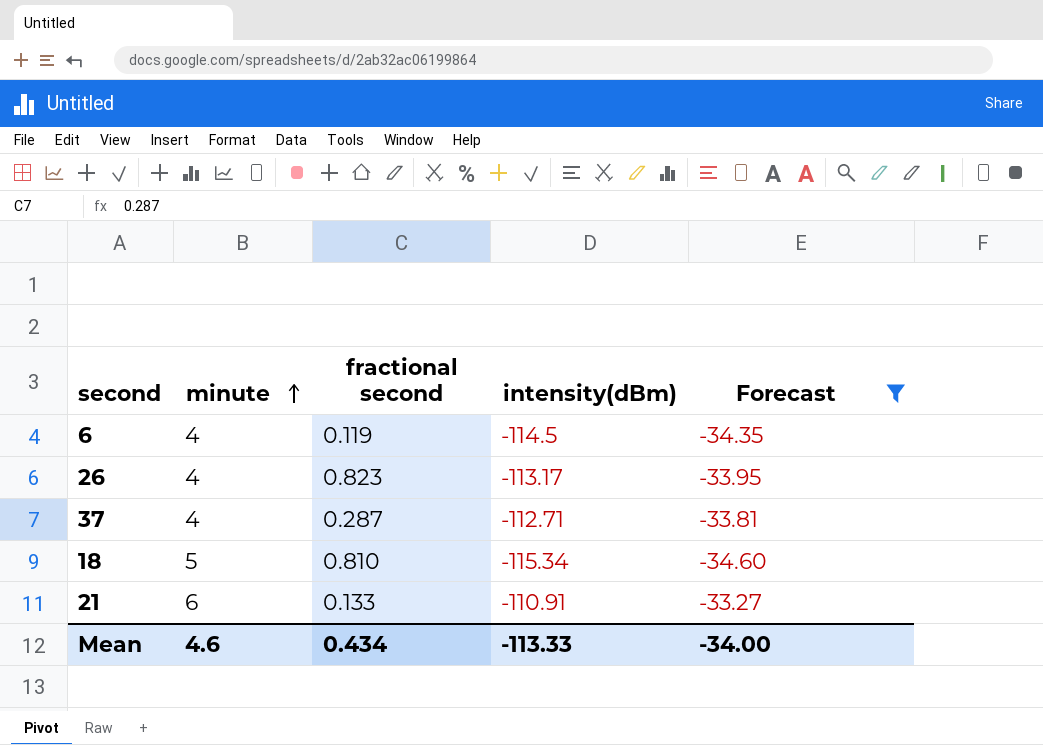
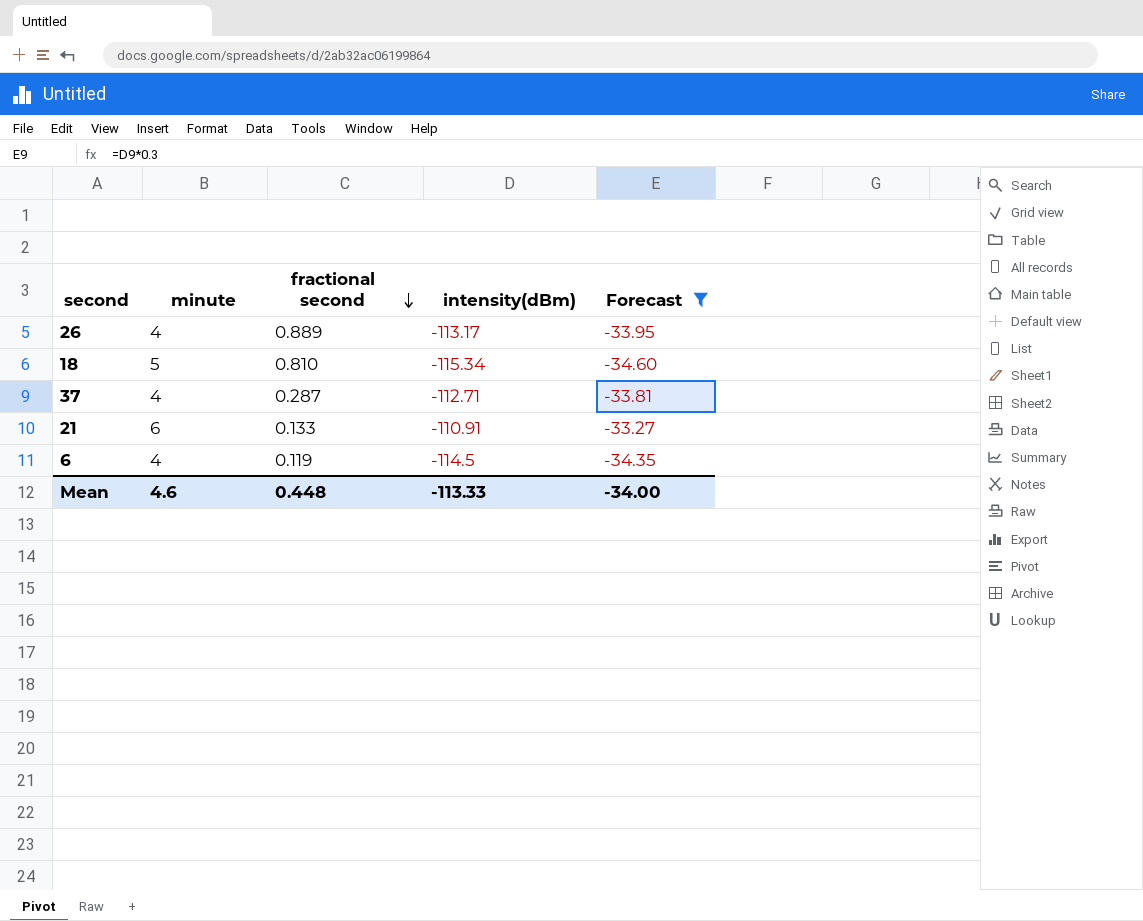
row order: minute ascending -> fractional second descending
26 | fractional second: 0.823 -> 0.889
Mean | fractional second: 0.434 -> 0.448

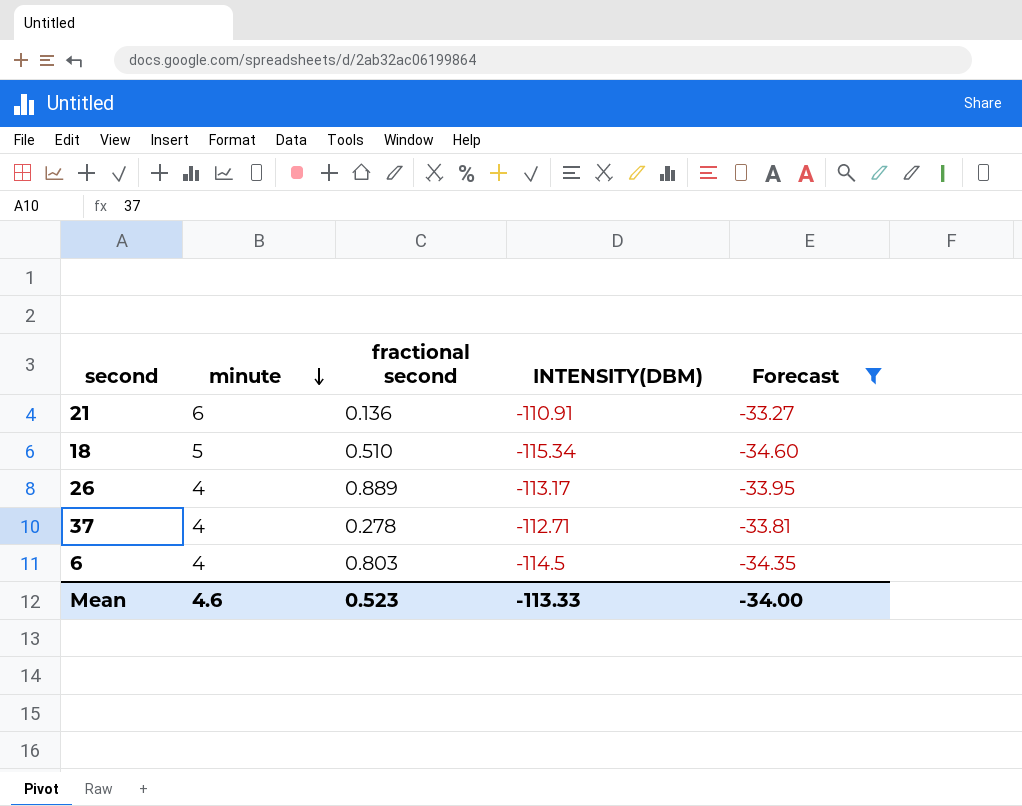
row order: fractional second descending -> minute descending
column name: intensity(dBm) -> INTENSITY(DBM)
21 | fractional second: 0.133 -> 0.136
18 | fractional second: 0.810 -> 0.510
37 | fractional second: 0.287 -> 0.278
6 | fractional second: 0.119 -> 0.803
Mean | fractional second: 0.448 -> 0.523

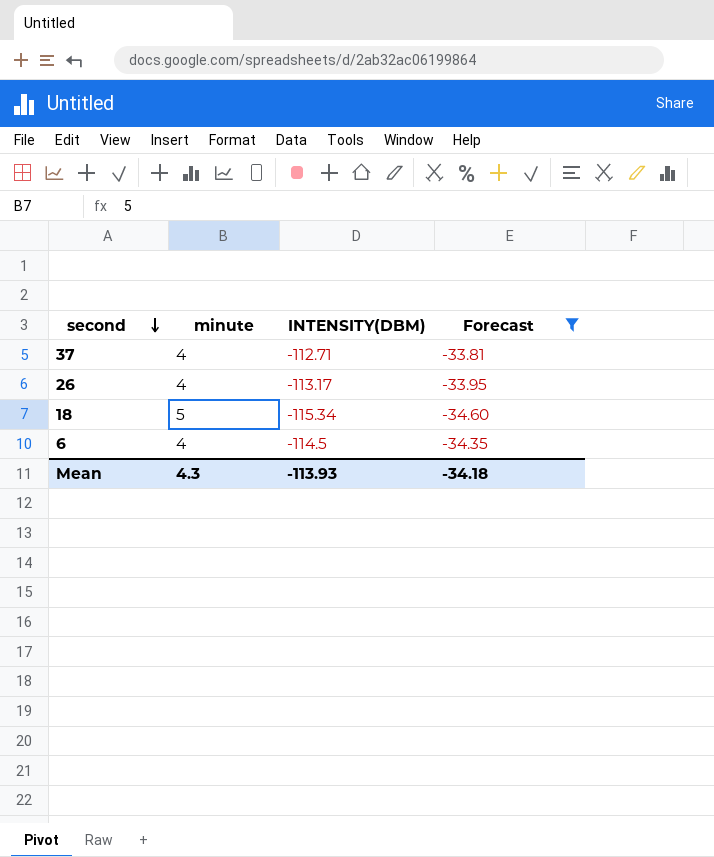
row order: minute descending -> second descending
column fractional second | position: 3 -> none
row 21: 6 | 0.136 | -110.91 | -33.27 -> none
Mean | minute: 4.6 -> 4.3
Mean | INTENSITY(DBM): -113.33 -> -113.93
Mean | Forecast: -34.00 -> -34.18

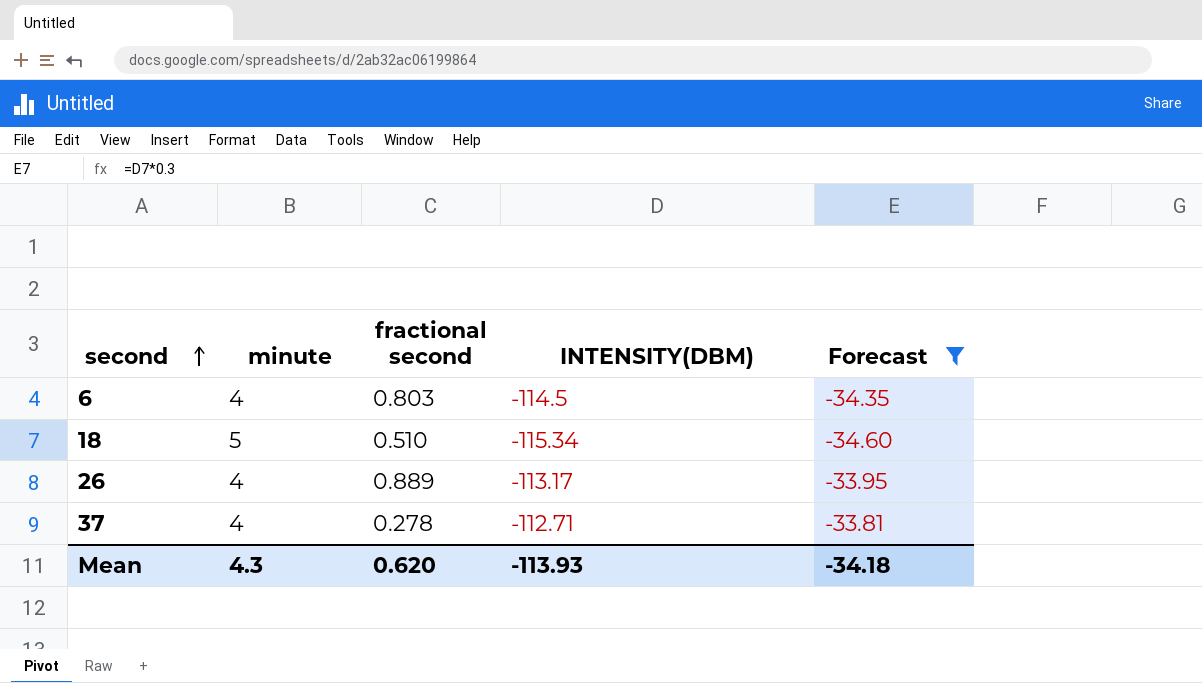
row order: second descending -> second ascending
column fractional second | position: none -> 3

